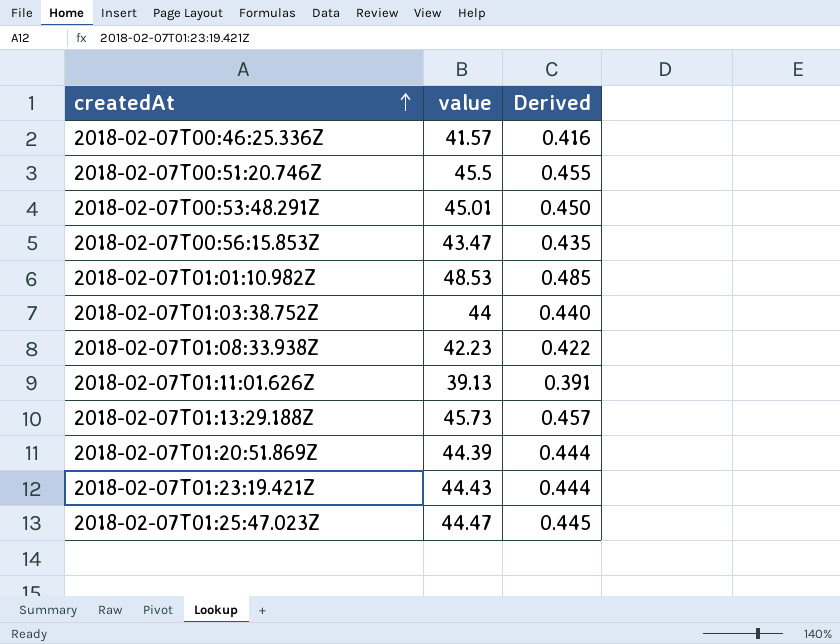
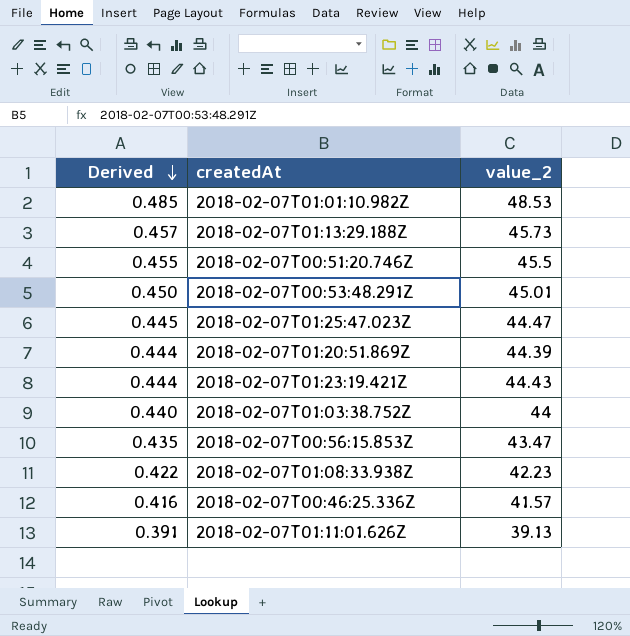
row order: createdAt ascending -> Derived descending
column Derived | position: 3 -> 1
column name: value -> value_2

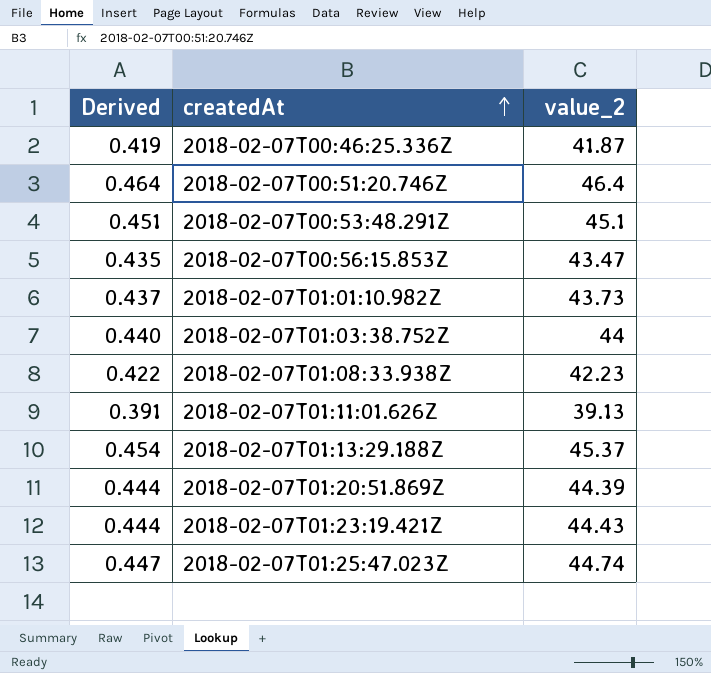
row order: Derived descending -> createdAt ascending
2018-02-07T00:46:25.336Z | Derived: 0.416 -> 0.419
2018-02-07T00:46:25.336Z | value_2: 41.57 -> 41.87
2018-02-07T00:51:20.746Z | Derived: 0.455 -> 0.464
2018-02-07T00:51:20.746Z | value_2: 45.5 -> 46.4
2018-02-07T00:53:48.291Z | Derived: 0.450 -> 0.451
2018-02-07T00:53:48.291Z | value_2: 45.01 -> 45.1
2018-02-07T01:01:10.982Z | Derived: 0.485 -> 0.437
2018-02-07T01:01:10.982Z | value_2: 48.53 -> 43.73
2018-02-07T01:13:29.188Z | Derived: 0.457 -> 0.454
2018-02-07T01:13:29.188Z | value_2: 45.73 -> 45.37
2018-02-07T01:25:47.023Z | Derived: 0.445 -> 0.447
2018-02-07T01:25:47.023Z | value_2: 44.47 -> 44.74

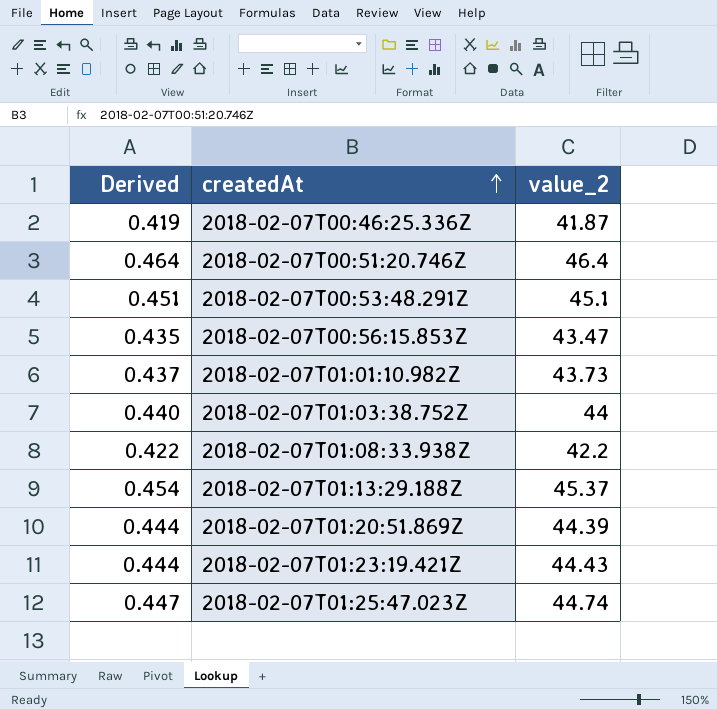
row 2018-02-07T01:11:01.626Z: 0.391 | 39.13 -> none
2018-02-07T01:08:33.938Z | value_2: 42.23 -> 42.2

